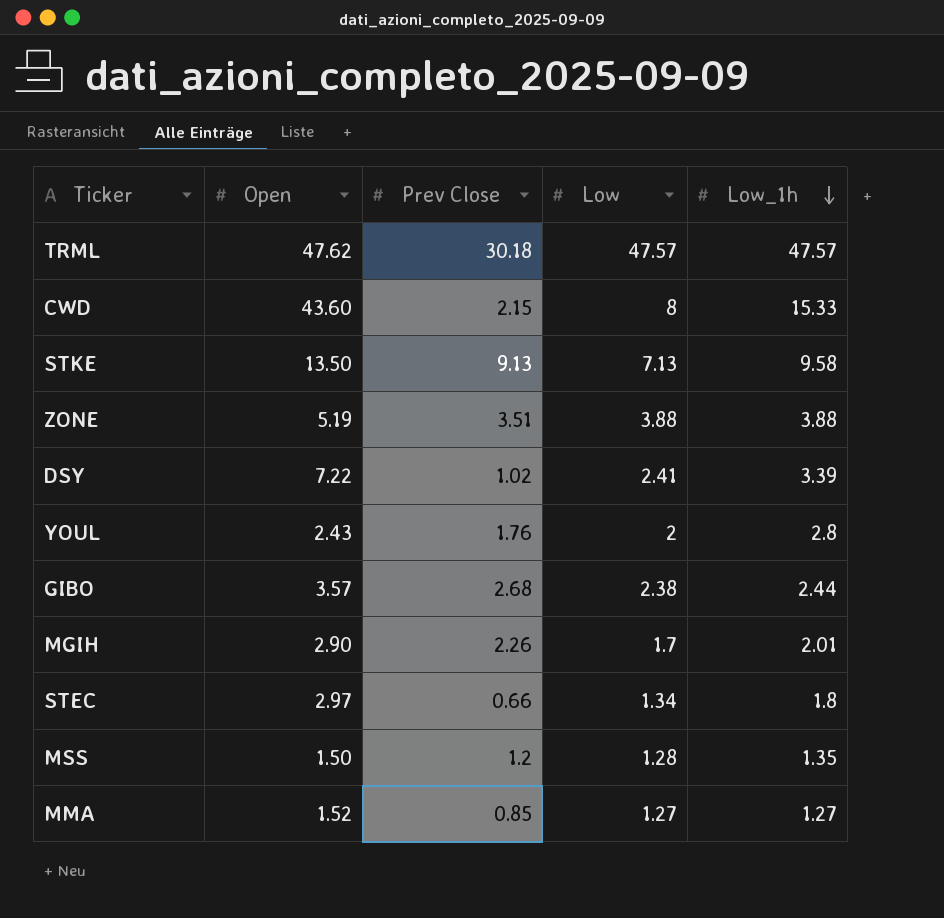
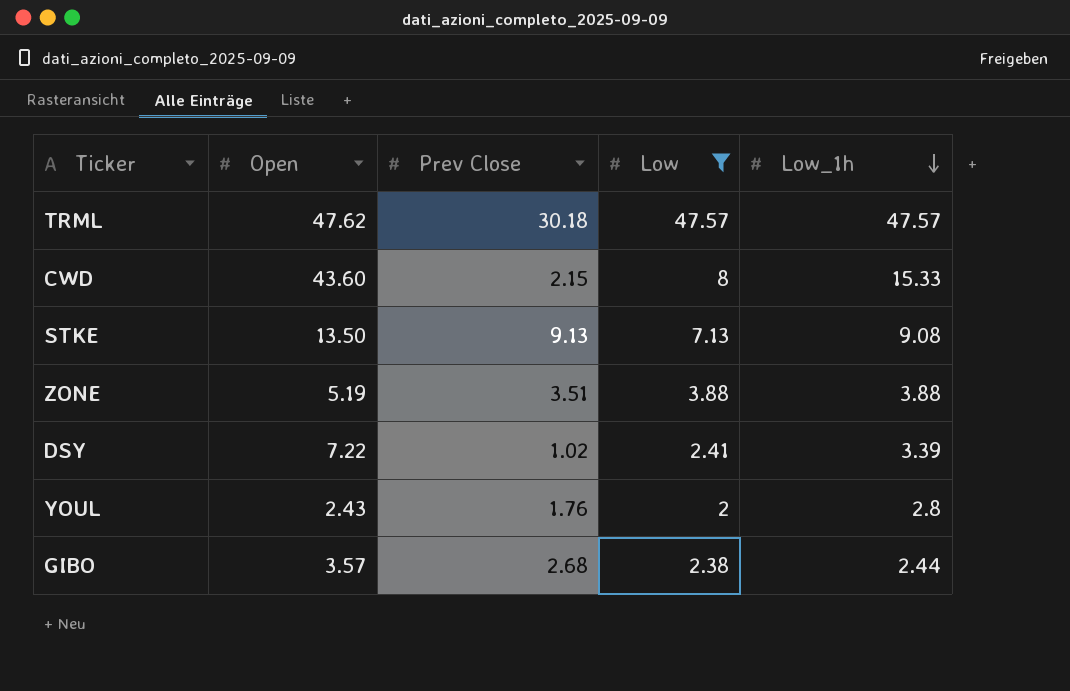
filter: none -> Low >= 2
STKE | Low_1h: 9.58 -> 9.08

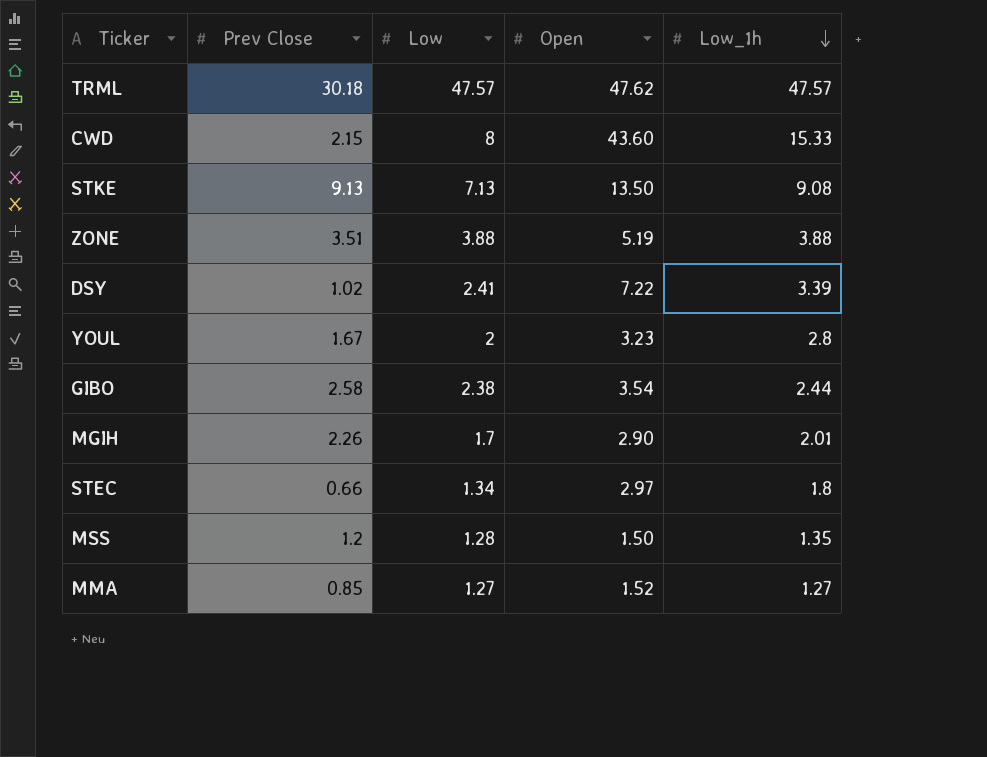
filter: Low >= 2 -> none
column Open | position: 2 -> 4
YOUL | Prev Close: 1.76 -> 1.67
YOUL | Open: 2.43 -> 3.23
GIBO | Prev Close: 2.68 -> 2.58
GIBO | Open: 3.57 -> 3.54

